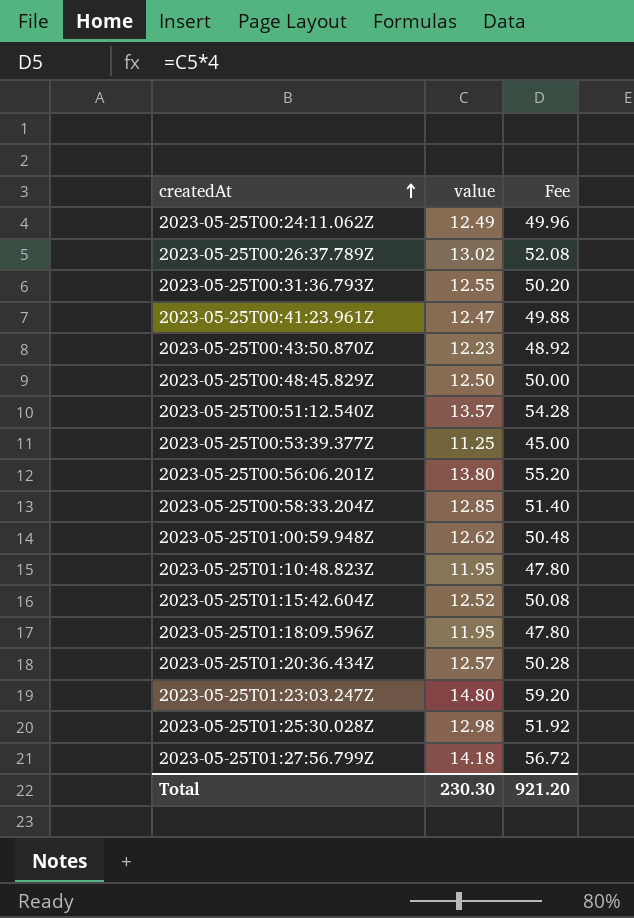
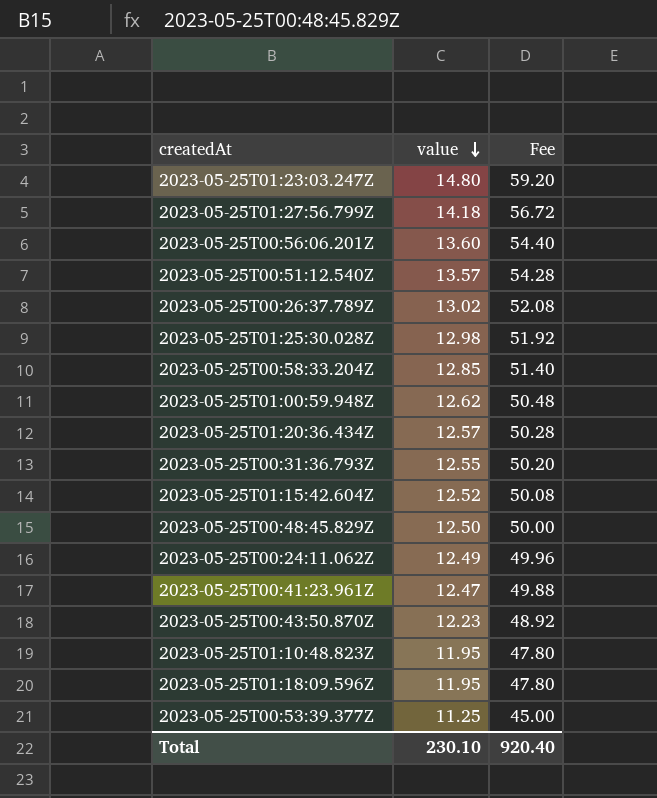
row order: createdAt ascending -> value descending
2023-05-25T00:56:06.201Z | value: 13.80 -> 13.60
2023-05-25T00:56:06.201Z | Fee: 55.20 -> 54.40
Total | value: 230.30 -> 230.10
Total | Fee: 921.20 -> 920.40

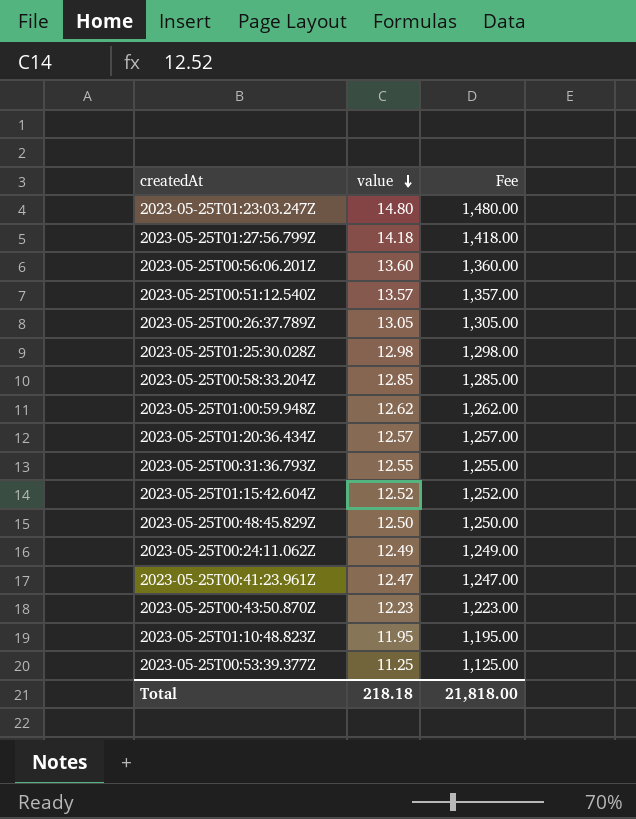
column Fee | formula: [value] * 4 -> [value] * 100
row 2023-05-25T01:18:09.596Z: 11.95 | 47.80 -> none
2023-05-25T00:26:37.789Z | value: 13.02 -> 13.05
Total | value: 230.10 -> 218.18
Total | Fee: 920.40 -> 21,818.00

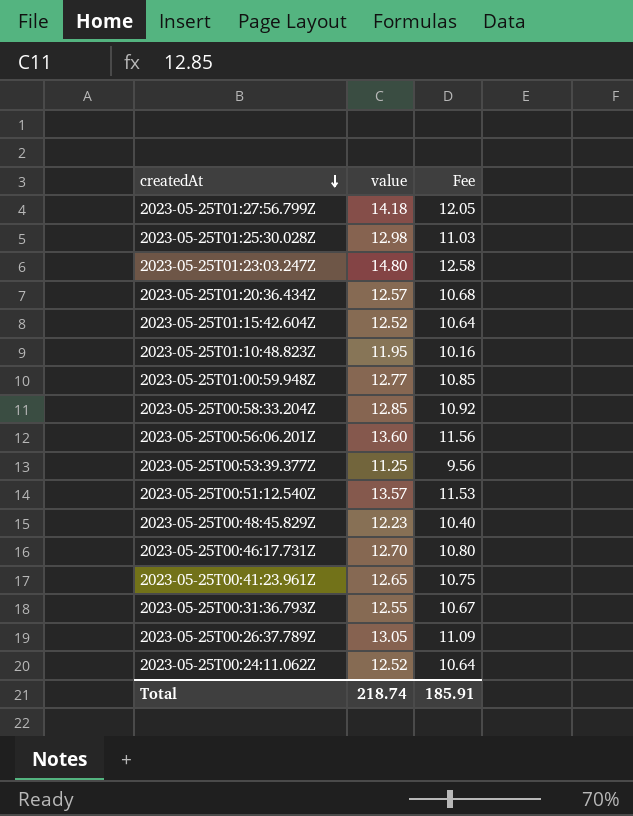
row order: value descending -> createdAt descending
column Fee | formula: [value] * 100 -> [value] * 0.85
row 2023-05-25T00:43:50.870Z: 12.23 | 1,223.00 -> none
2023-05-25T01:00:59.948Z | value: 12.62 -> 12.77
2023-05-25T00:48:45.829Z | value: 12.50 -> 12.23
row 2023-05-25T00:46:17.731Z: none -> 12.70 | 10.80
2023-05-25T00:41:23.961Z | value: 12.47 -> 12.65
2023-05-25T00:24:11.062Z | value: 12.49 -> 12.52
Total | value: 218.18 -> 218.74
Total | Fee: 21,818.00 -> 185.91

